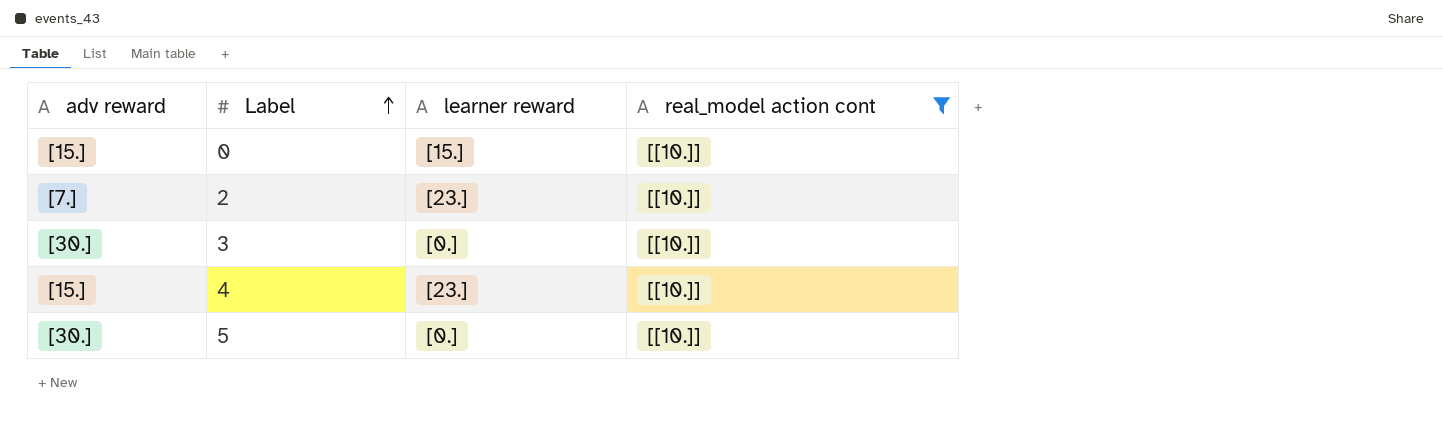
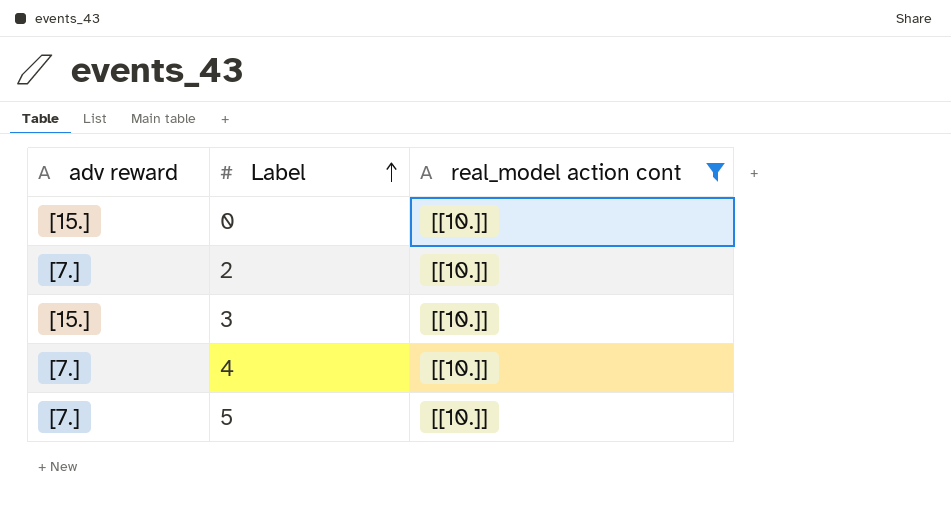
column learner reward | position: 3 -> none
3 | adv reward: [30.] -> [15.]
4 | adv reward: [15.] -> [7.]
5 | adv reward: [30.] -> [7.]

